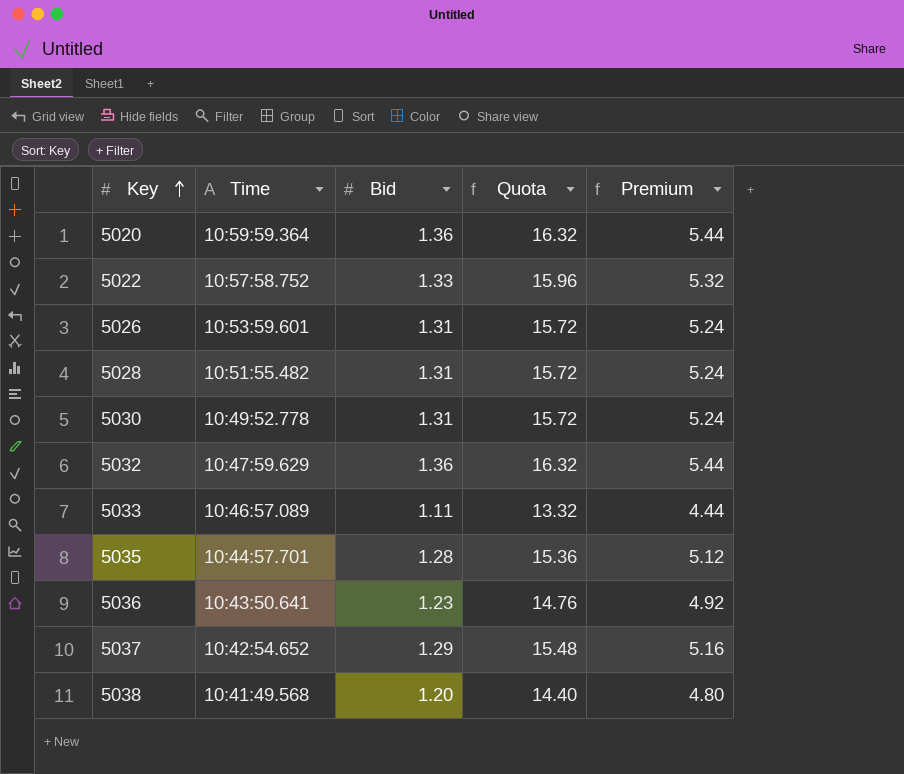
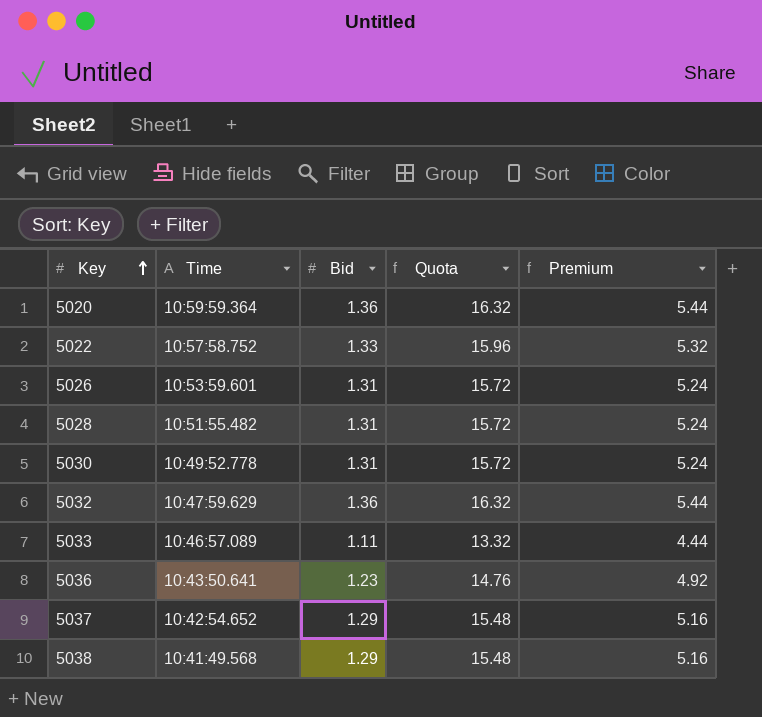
row 5035: 10:44:57.701 | 1.28 | 15.36 | 5.12 -> none
5038 | Bid: 1.20 -> 1.29
5038 | Quota: 14.40 -> 15.48
5038 | Premium: 4.80 -> 5.16

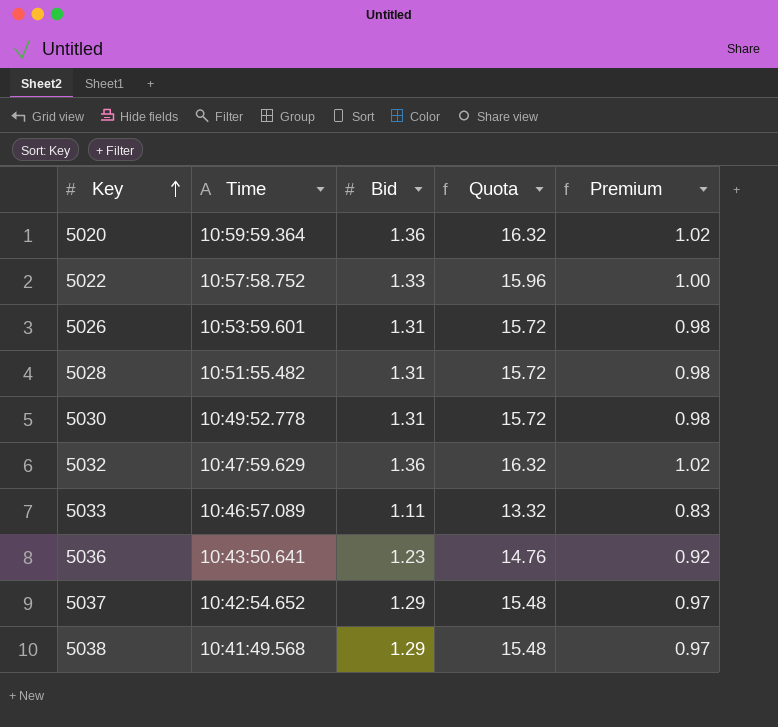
column Premium | formula: [Bid] * 4 -> [Bid] * 0.75

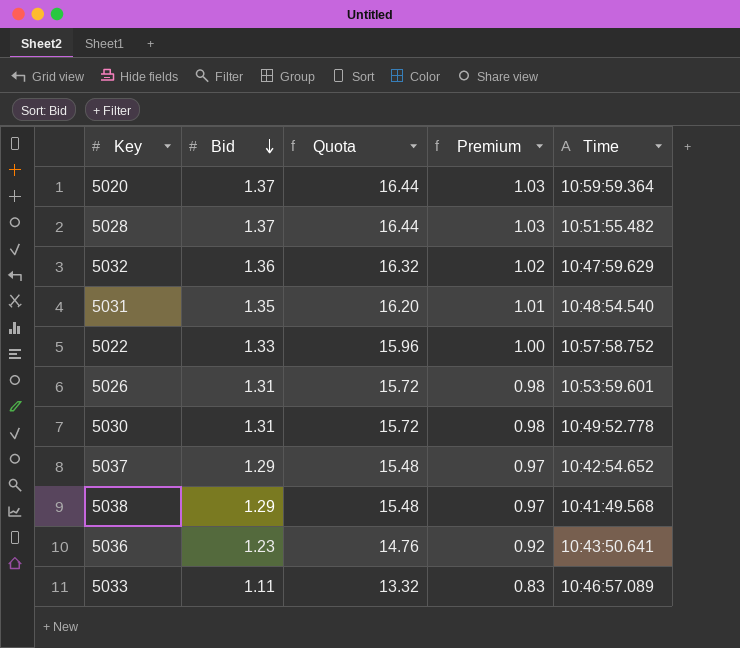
row order: Key ascending -> Bid descending
column Time | position: 2 -> 5
5020 | Bid: 1.36 -> 1.37
5020 | Quota: 16.32 -> 16.44
5020 | Premium: 1.02 -> 1.03
5028 | Bid: 1.31 -> 1.37
5028 | Quota: 15.72 -> 16.44
5028 | Premium: 0.98 -> 1.03
row 5031: none -> 1.35 | 16.20 | 1.01 | 10:48:54.540

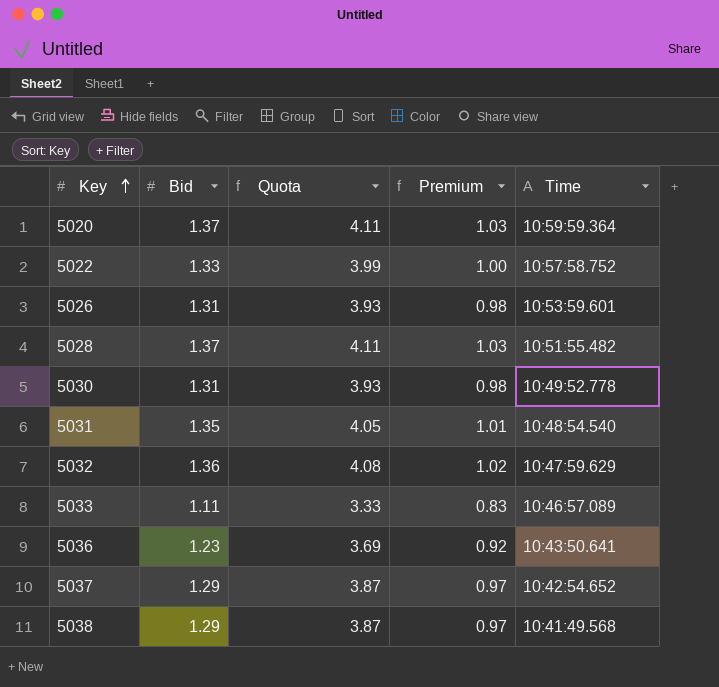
row order: Bid descending -> Key ascending
column Quota | formula: [Bid] * 12 -> [Bid] * 3

